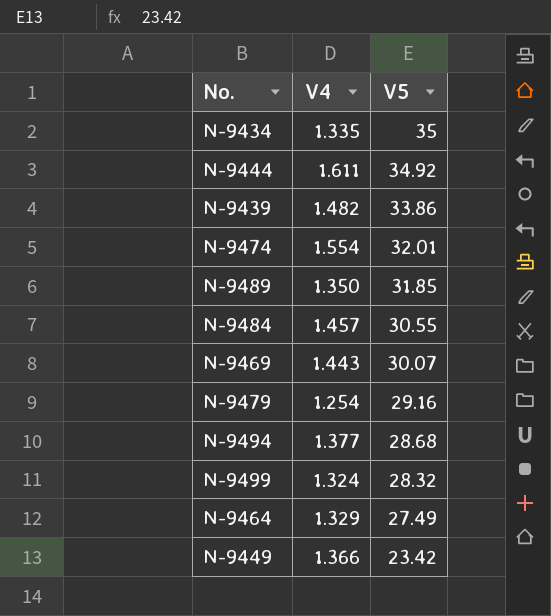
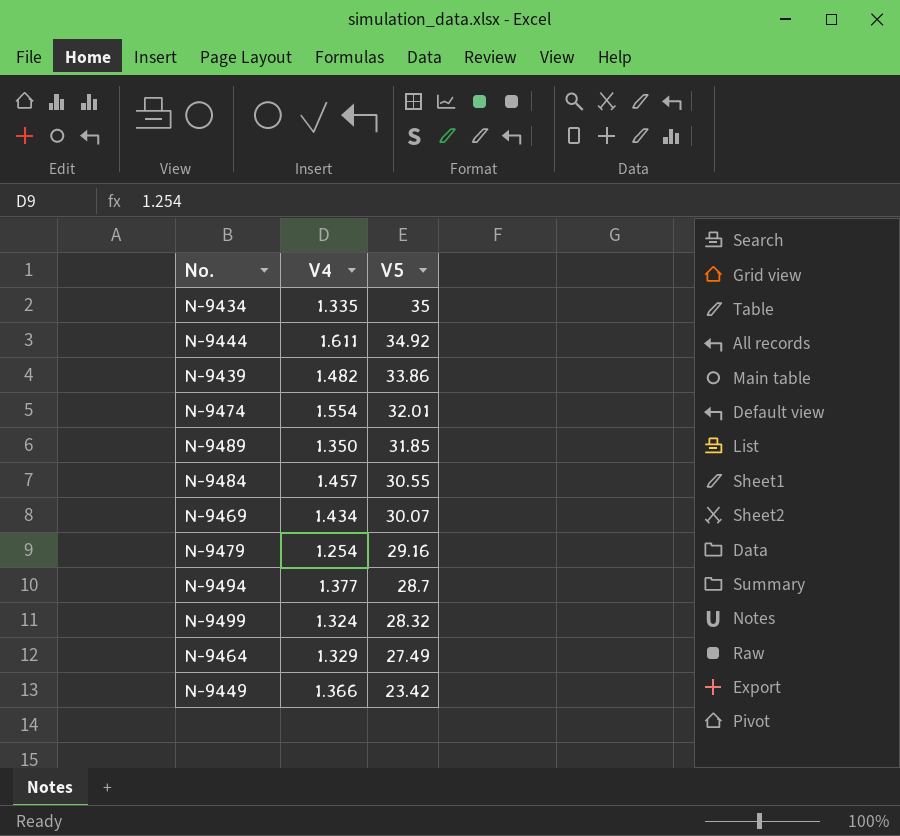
N-9469 | V4: 1.443 -> 1.434
N-9494 | V5: 28.68 -> 28.7

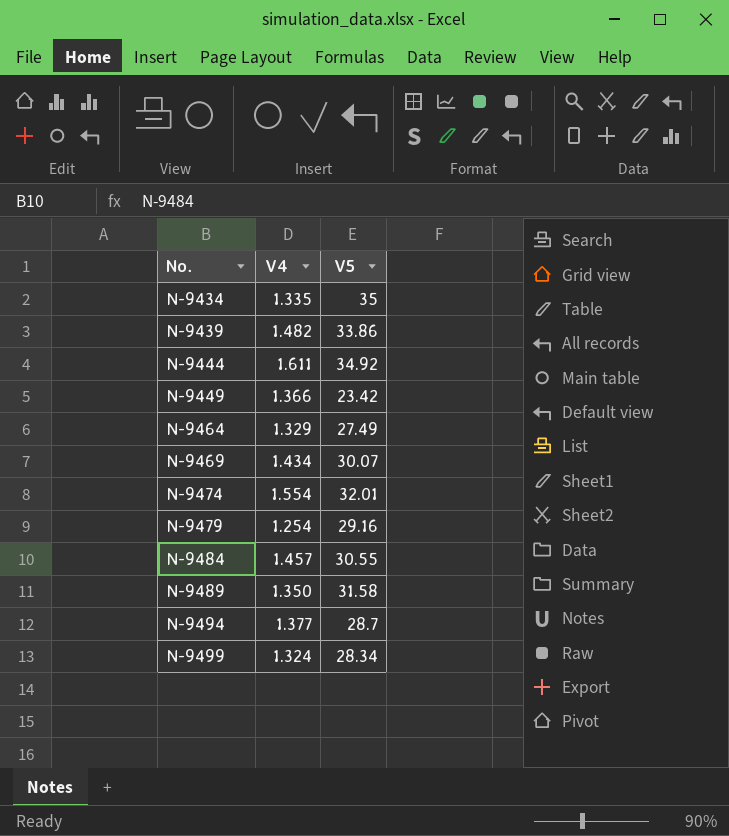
row order: V5 descending -> No. ascending
N-9489 | V5: 31.85 -> 31.58
N-9499 | V5: 28.32 -> 28.34

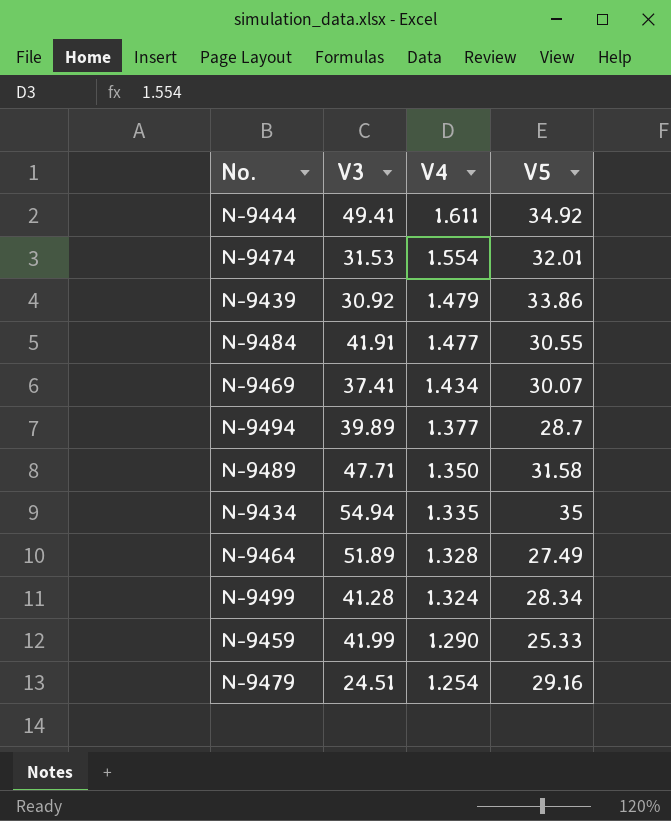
row order: No. ascending -> V4 descending
column V3 | position: none -> 2
row N-9449: 1.366 | 23.42 -> none
N-9439 | V4: 1.482 -> 1.479
N-9484 | V4: 1.457 -> 1.477
N-9464 | V4: 1.329 -> 1.328
row N-9459: none -> 41.99 | 1.290 | 25.33

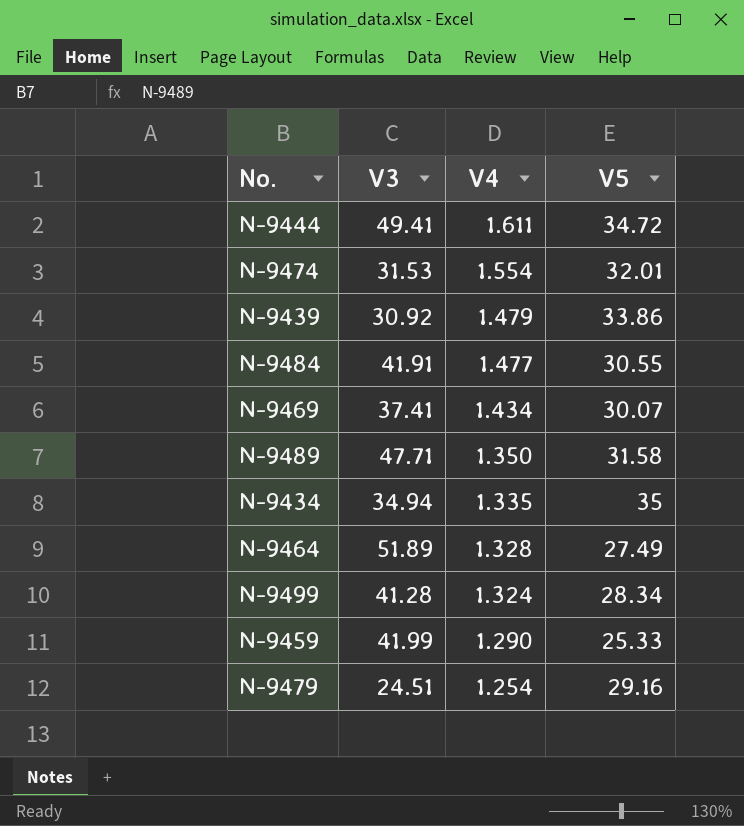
row N-9494: 39.89 | 1.377 | 28.7 -> none
N-9444 | V5: 34.92 -> 34.72
N-9434 | V3: 54.94 -> 34.94

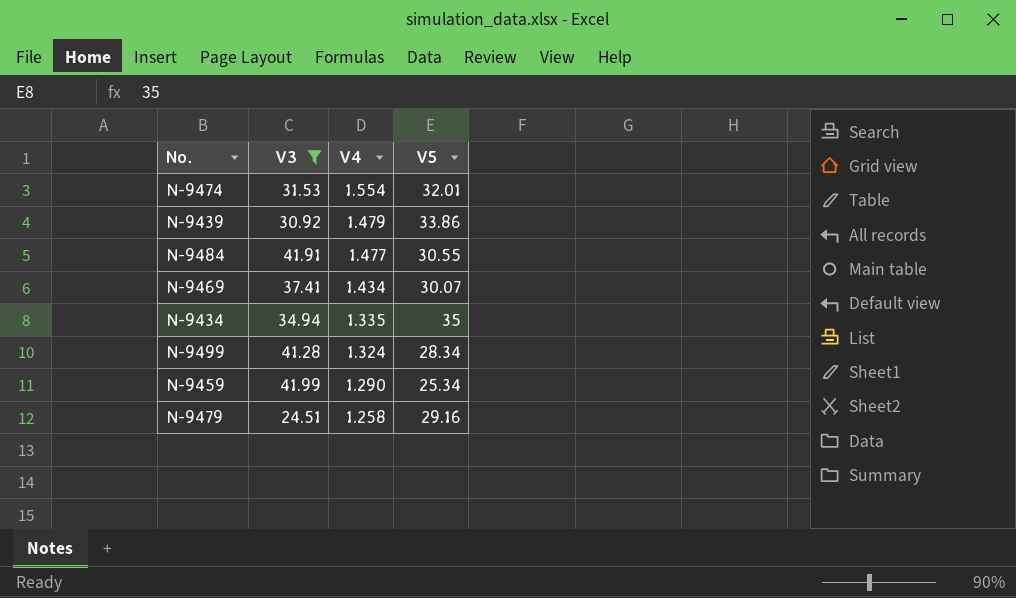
filter: none -> V3 <= 41.99
N-9459 | V5: 25.33 -> 25.34
N-9479 | V4: 1.254 -> 1.258

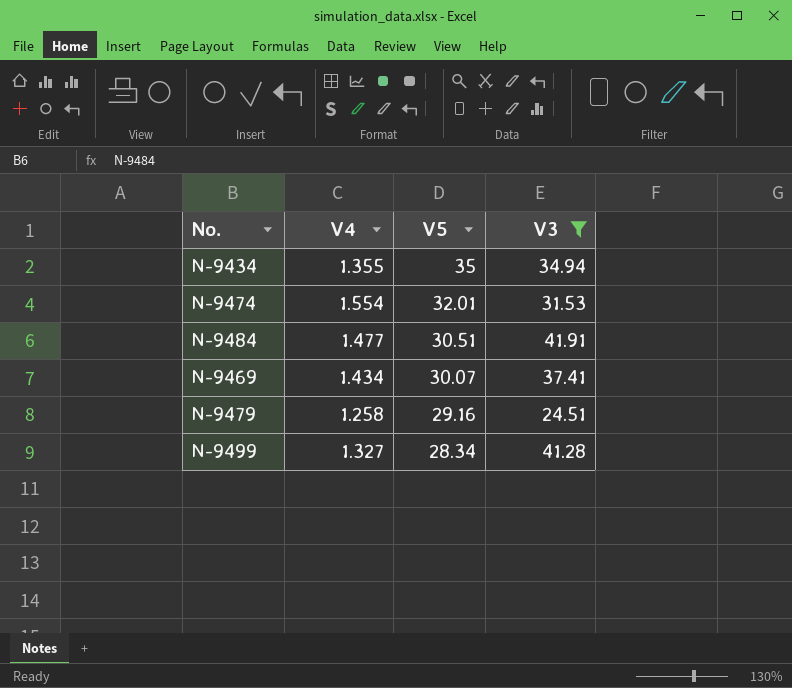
row order: V4 descending -> V5 descending
column V3 | position: 2 -> 4
row N-9439: 30.92 | 1.479 | 33.86 -> none
row N-9459: 41.99 | 1.290 | 25.34 -> none
N-9434 | V4: 1.335 -> 1.355
N-9484 | V5: 30.55 -> 30.51
N-9499 | V4: 1.324 -> 1.327

